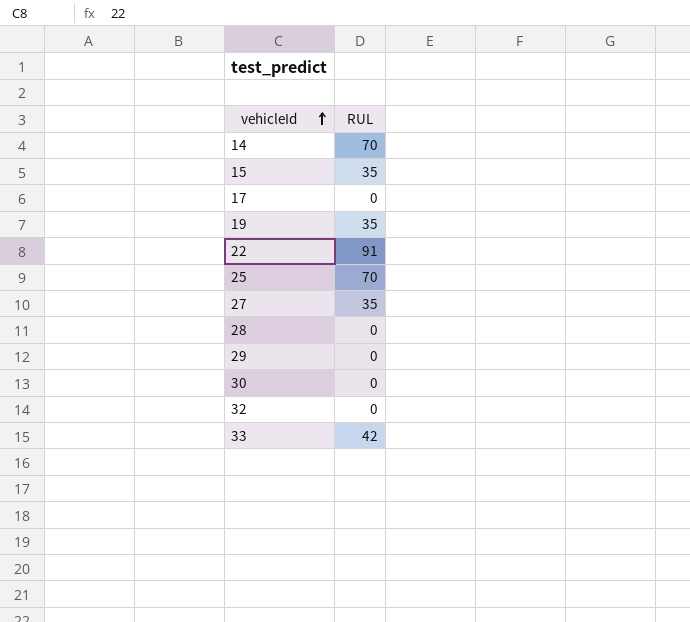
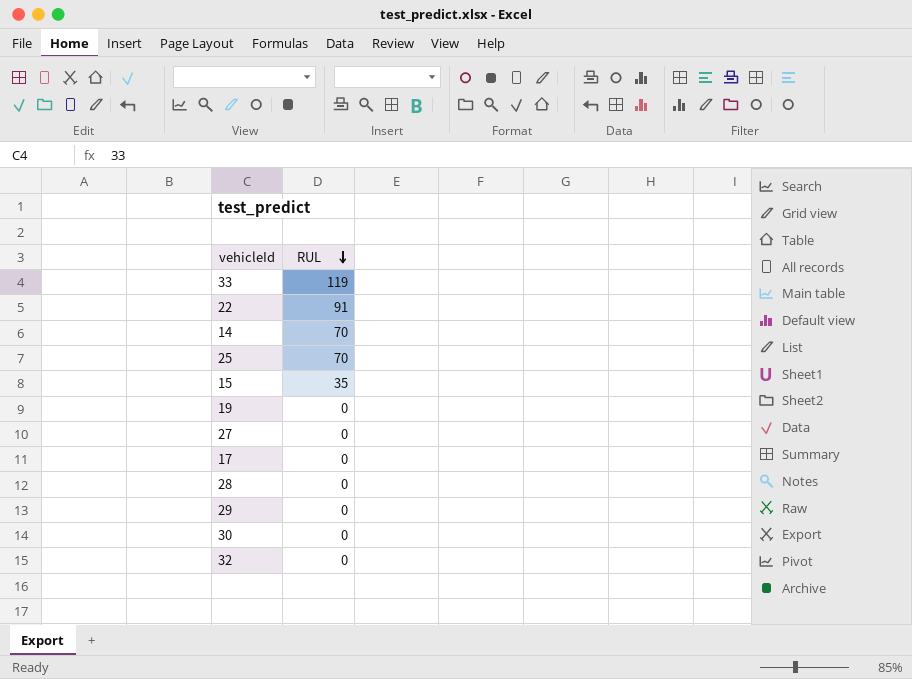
row order: vehicleId ascending -> RUL descending
33 | RUL: 42 -> 119
19 | RUL: 35 -> 0
27 | RUL: 35 -> 0

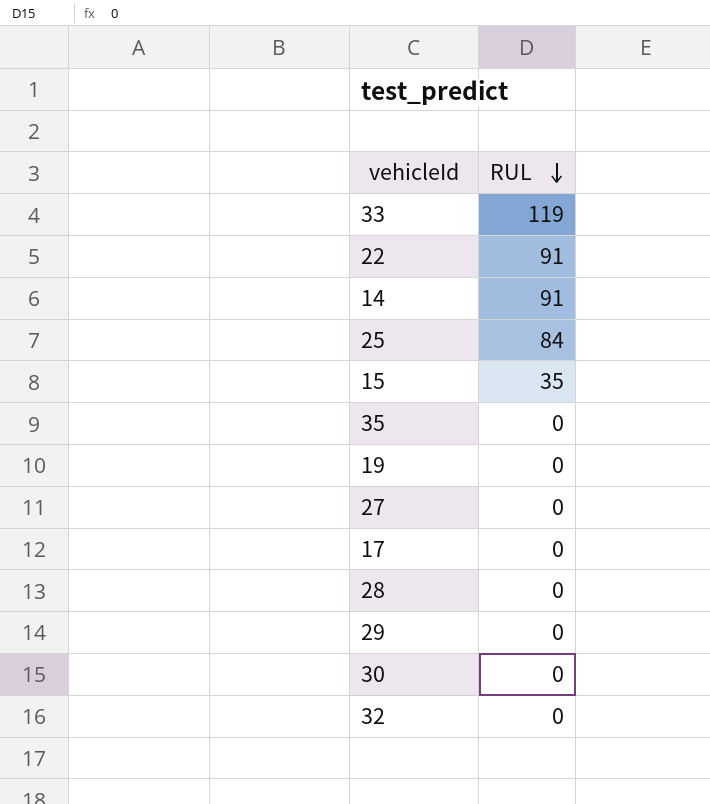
14 | RUL: 70 -> 91
25 | RUL: 70 -> 84
row 35: none -> 0

